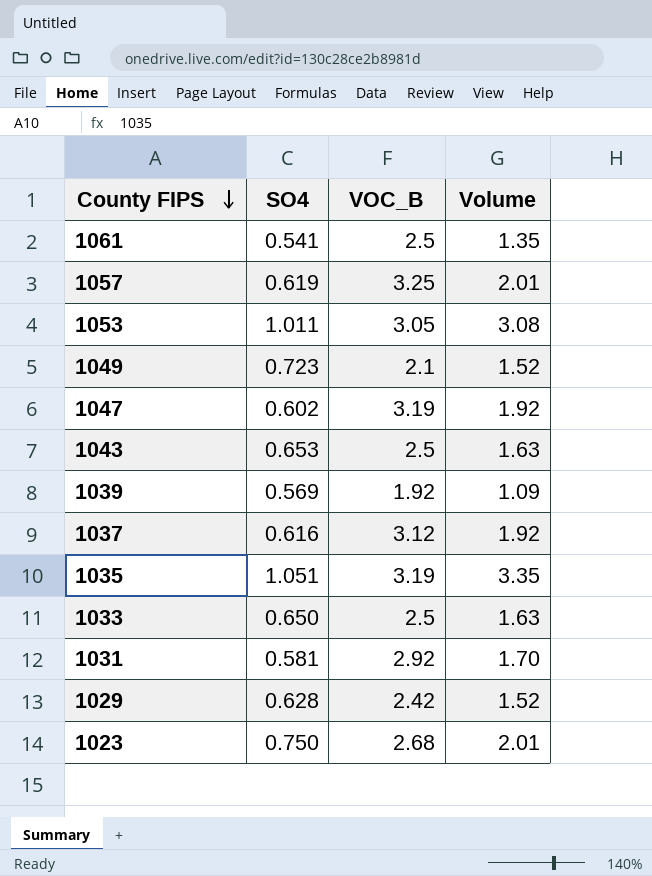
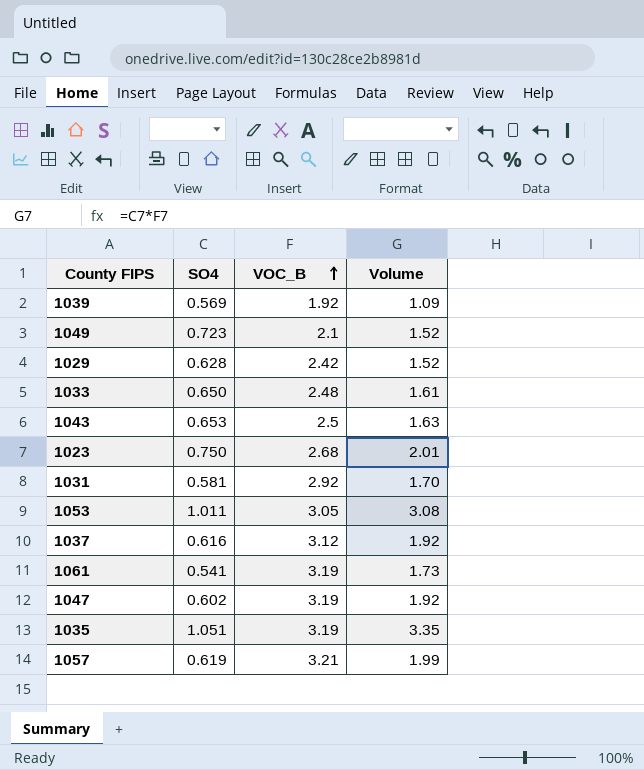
row order: County FIPS descending -> VOC_B ascending
1033 | VOC_B: 2.5 -> 2.48
1033 | Volume: 1.63 -> 1.61
1061 | VOC_B: 2.5 -> 3.19
1061 | Volume: 1.35 -> 1.73
1057 | VOC_B: 3.25 -> 3.21
1057 | Volume: 2.01 -> 1.99

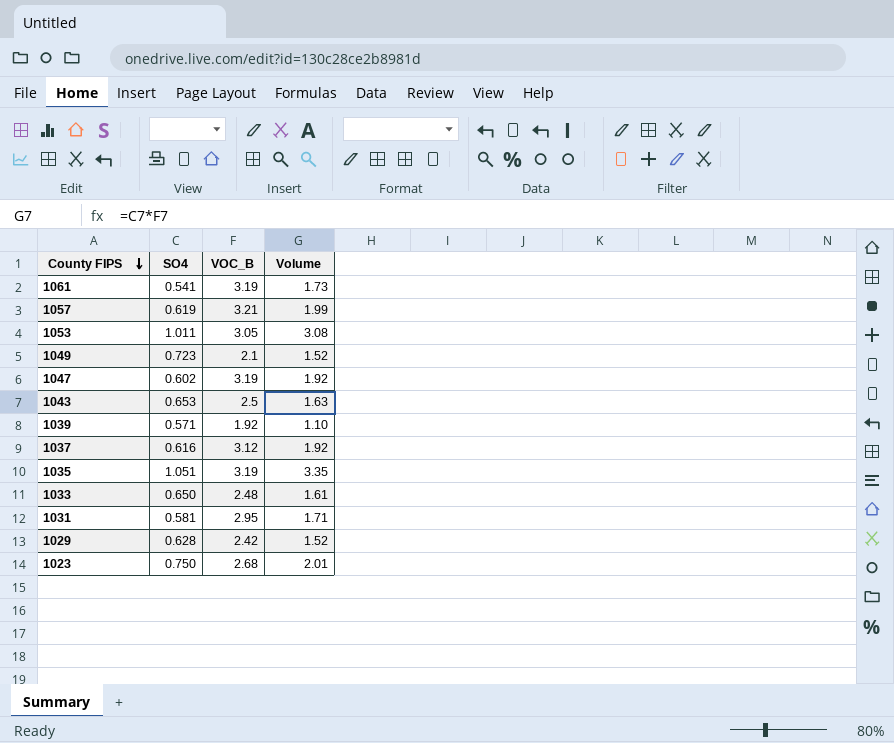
row order: VOC_B ascending -> County FIPS descending
1039 | SO4: 0.569 -> 0.571
1039 | Volume: 1.09 -> 1.10
1031 | VOC_B: 2.92 -> 2.95
1031 | Volume: 1.70 -> 1.71

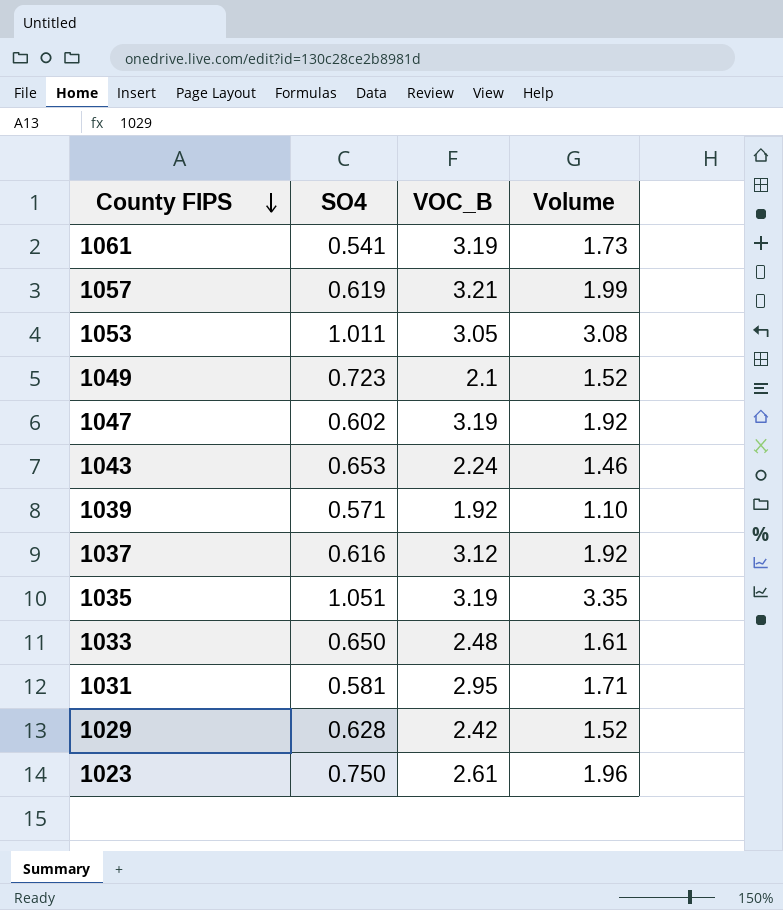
1043 | VOC_B: 2.5 -> 2.24
1043 | Volume: 1.63 -> 1.46
1023 | VOC_B: 2.68 -> 2.61
1023 | Volume: 2.01 -> 1.96

